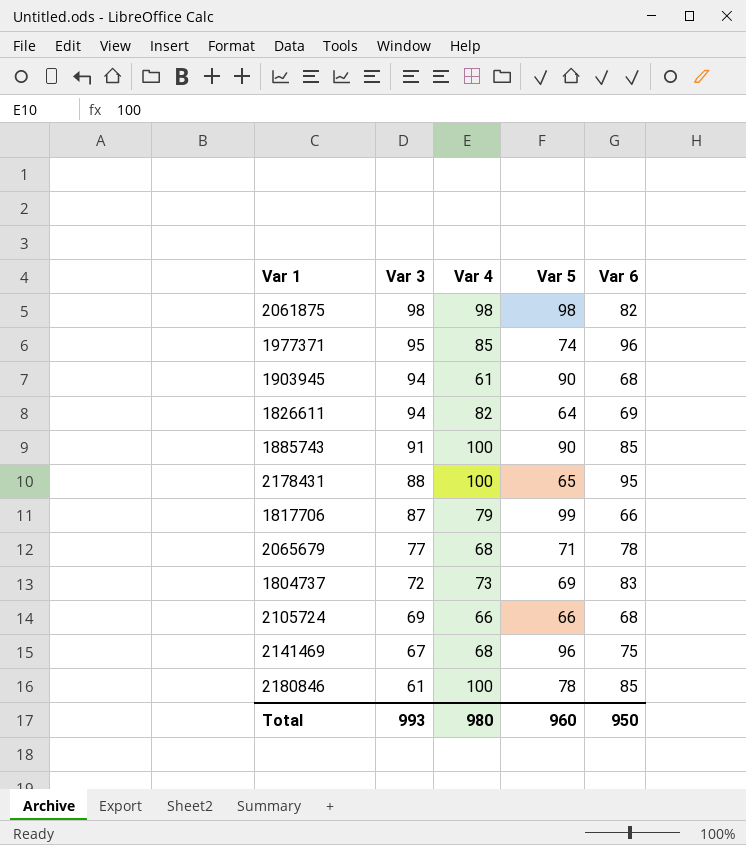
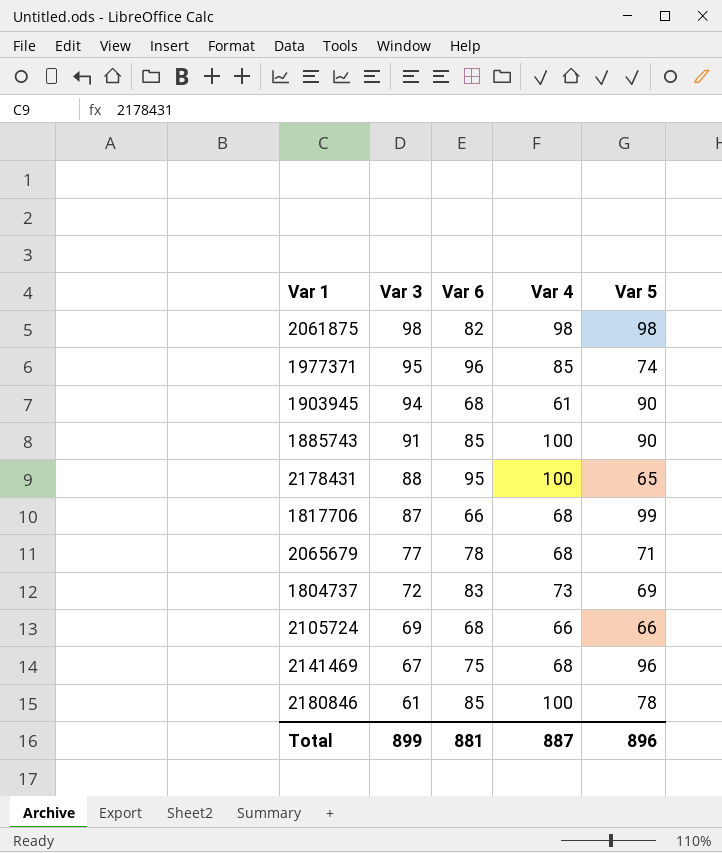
column Var 6 | position: 5 -> 3
row 1826611: 94 | 82 | 64 | 69 -> none
1817706 | Var 4: 79 -> 68
Total | Var 3: 993 -> 899
Total | Var 6: 950 -> 881
Total | Var 4: 980 -> 887
Total | Var 5: 960 -> 896

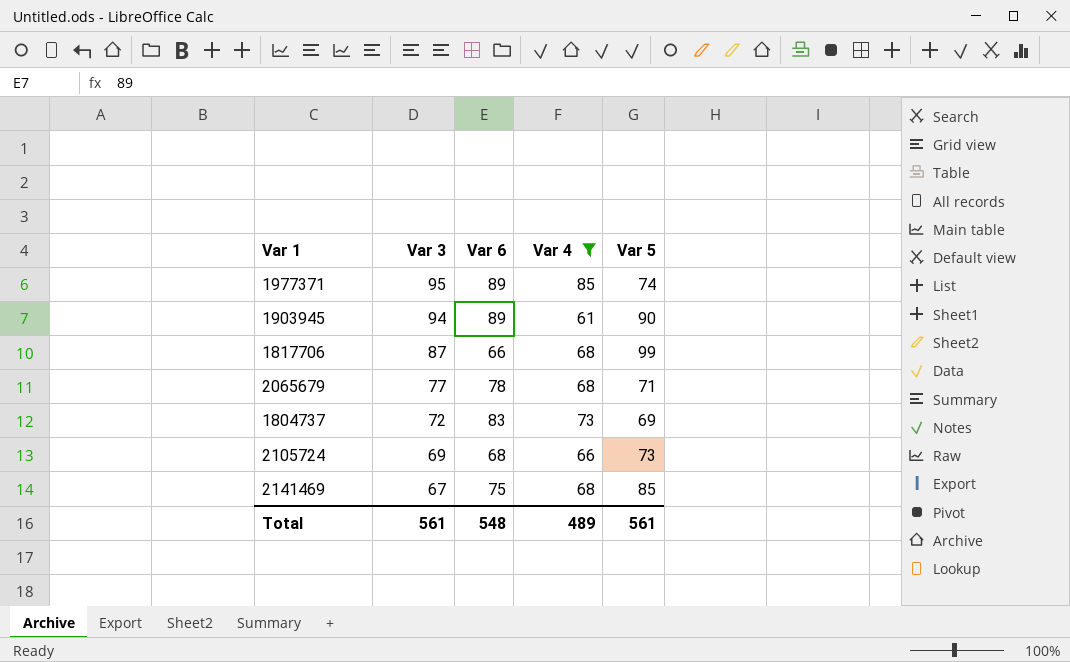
filter: none -> Var 4 <= 85
1977371 | Var 6: 96 -> 89
1903945 | Var 6: 68 -> 89
2105724 | Var 5: 66 -> 73
2141469 | Var 5: 96 -> 85
Total | Var 3: 899 -> 561
Total | Var 6: 881 -> 548
Total | Var 4: 887 -> 489
Total | Var 5: 896 -> 561

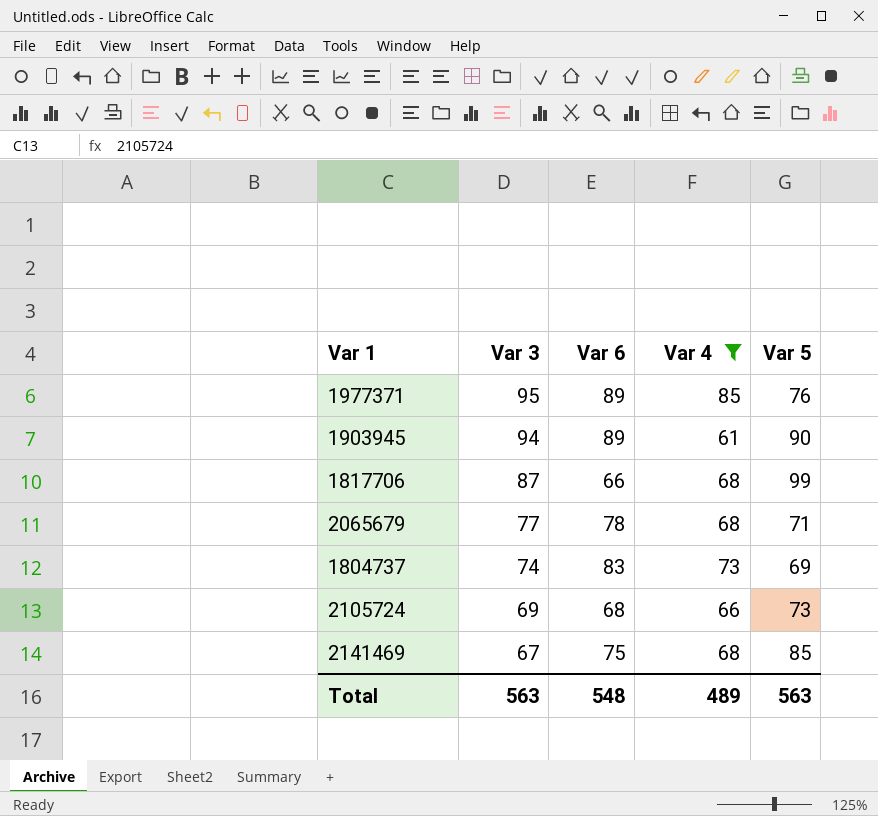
1977371 | Var 5: 74 -> 76
1804737 | Var 3: 72 -> 74
Total | Var 3: 561 -> 563
Total | Var 5: 561 -> 563

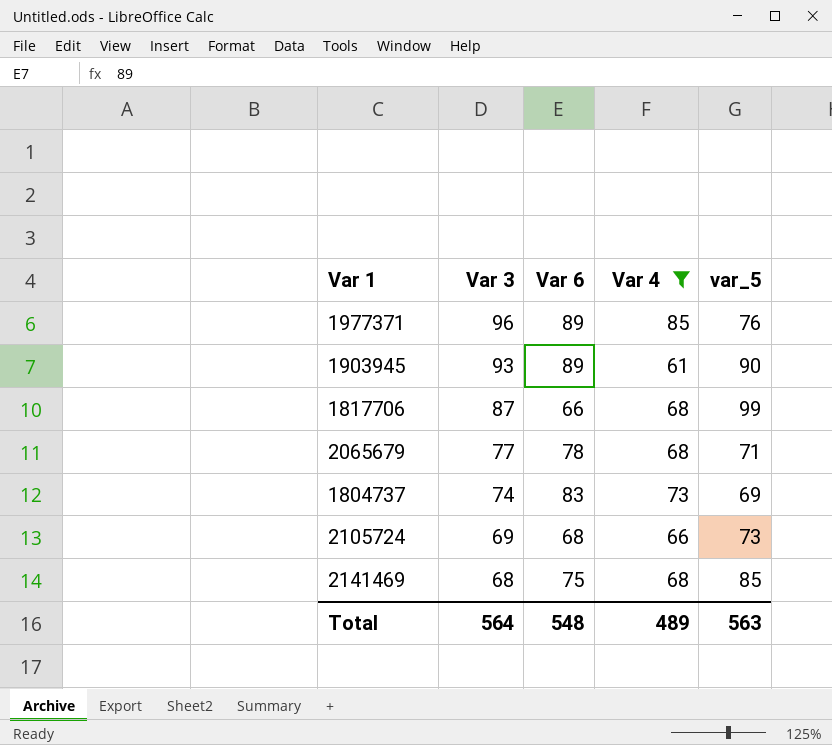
column name: Var 5 -> var_5
1977371 | Var 3: 95 -> 96
1903945 | Var 3: 94 -> 93
2141469 | Var 3: 67 -> 68
Total | Var 3: 563 -> 564

